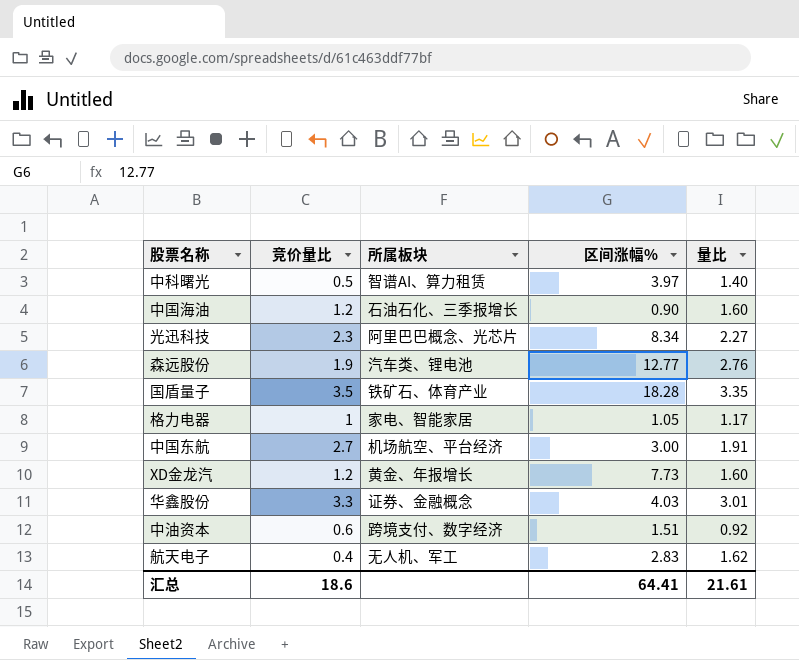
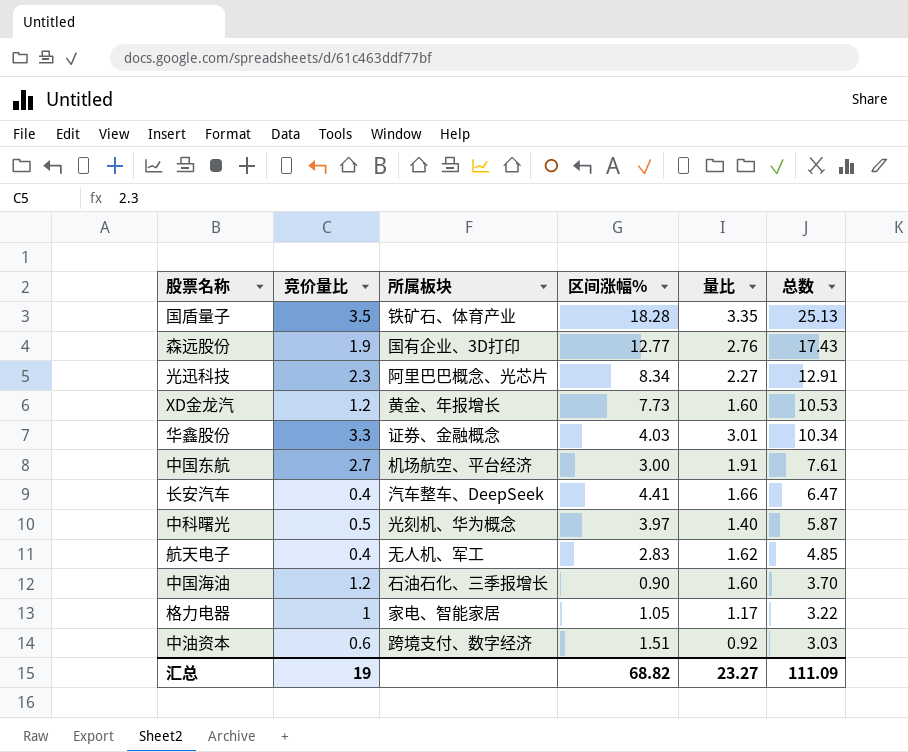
row order: none -> 总数 descending
column 总数 | formula: none -> [竞价量比] + [区间涨幅%] + [量比]
森远股份 | 所属板块: 汽车类、锂电池 -> 国有企业、3D打印
row 长安汽车: none -> 0.4 | 汽车整车、DeepSeek | 4.41 | 1.66 | 6.47
中科曙光 | 所属板块: 智谱AI、算力租赁 -> 光刻机、华为概念
汇总 | 竞价量比: 18.6 -> 19
汇总 | 区间涨幅%: 64.41 -> 68.82
汇总 | 量比: 21.61 -> 23.27

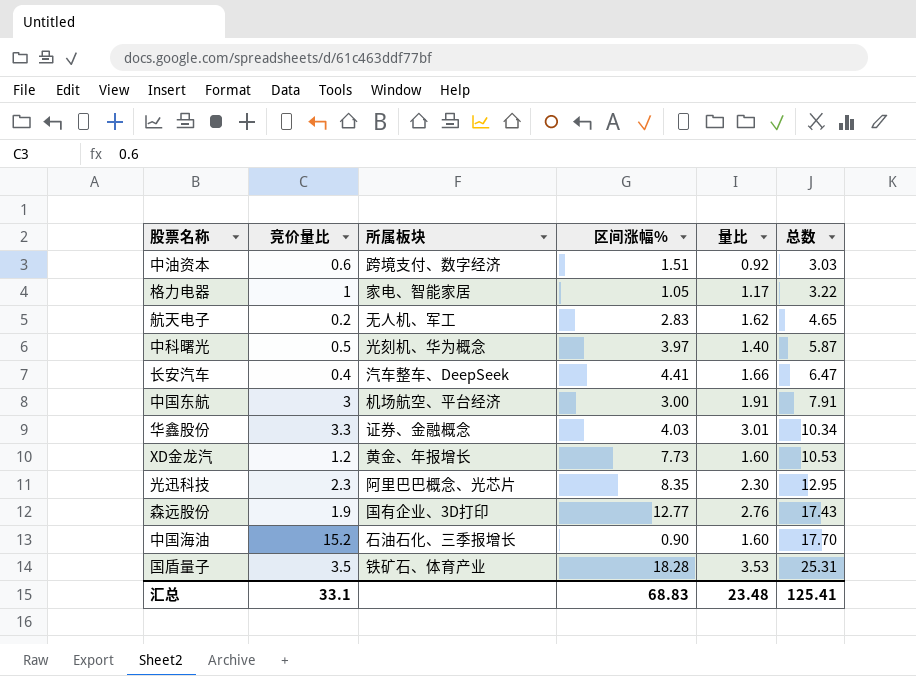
row order: 总数 descending -> 总数 ascending
航天电子 | 竞价量比: 0.4 -> 0.2
航天电子 | 总数: 4.85 -> 4.65
中国东航 | 竞价量比: 2.7 -> 3
中国东航 | 总数: 7.61 -> 7.91
光迅科技 | 区间涨幅%: 8.34 -> 8.35
光迅科技 | 量比: 2.27 -> 2.30
光迅科技 | 总数: 12.91 -> 12.95
中国海油 | 竞价量比: 1.2 -> 15.2
中国海油 | 总数: 3.70 -> 17.70
国盾量子 | 量比: 3.35 -> 3.53
国盾量子 | 总数: 25.13 -> 25.31
汇总 | 竞价量比: 19 -> 33.1
汇总 | 区间涨幅%: 68.82 -> 68.83
汇总 | 量比: 23.27 -> 23.48
汇总 | 总数: 111.09 -> 125.41

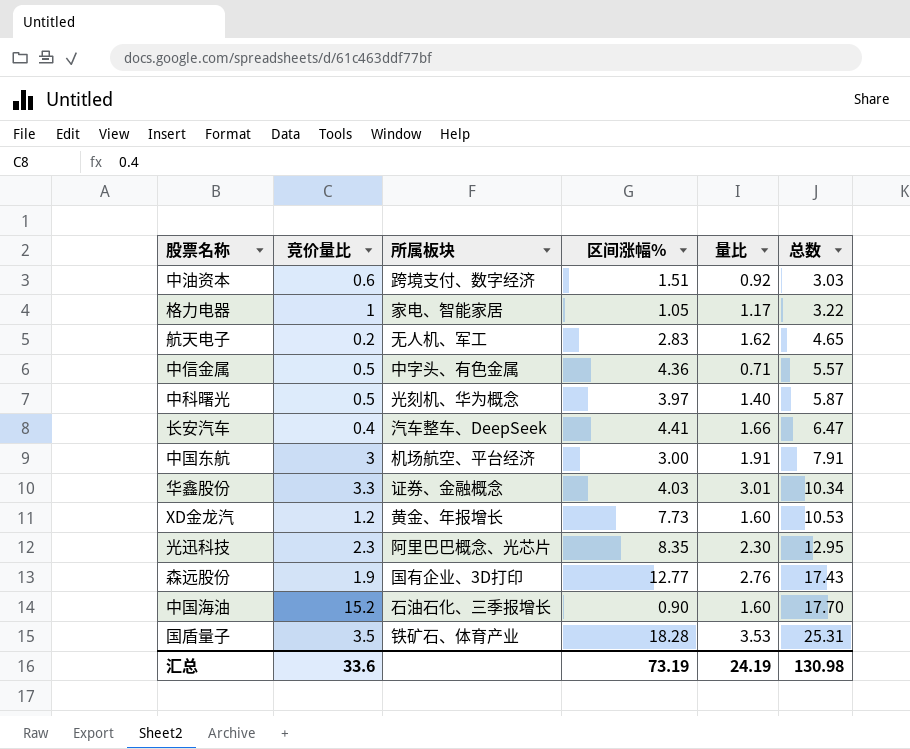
row 中信金属: none -> 0.5 | 中字头、有色金属 | 4.36 | 0.71 | 5.57
汇总 | 竞价量比: 33.1 -> 33.6
汇总 | 区间涨幅%: 68.83 -> 73.19
汇总 | 量比: 23.48 -> 24.19
汇总 | 总数: 125.41 -> 130.98

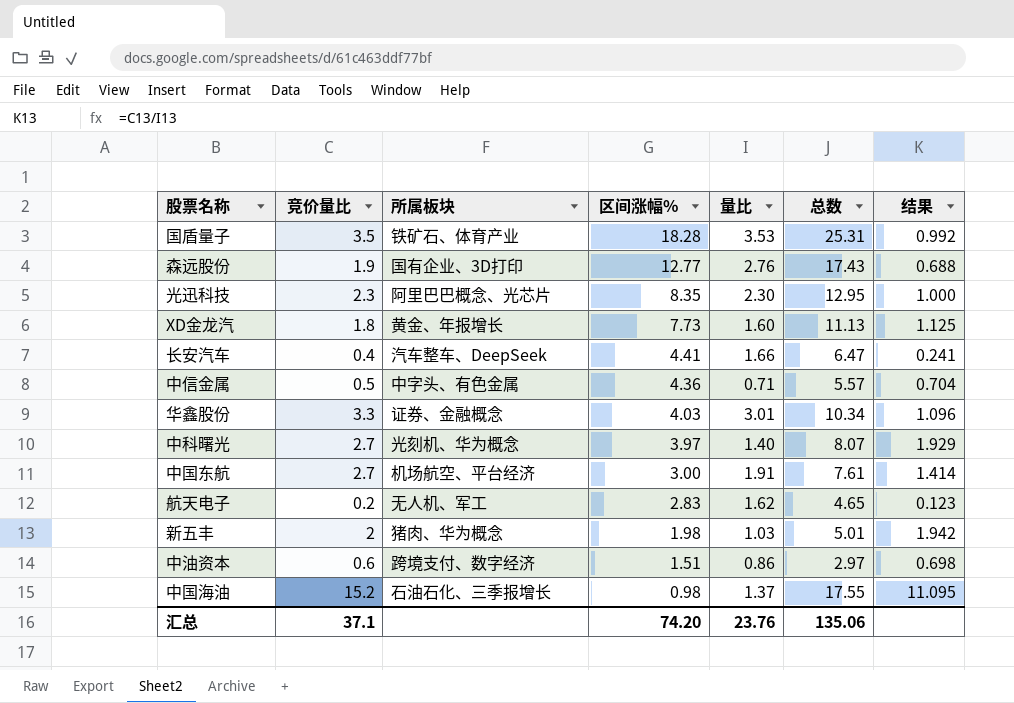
row order: 总数 ascending -> 区间涨幅% descending
column 结果 | formula: none -> [竞价量比] / [量比]
row 格力电器: 1 | 家电、智能家居 | 1.05 | 1.17 | 3.22 -> none
XD金龙汽 | 竞价量比: 1.2 -> 1.8
XD金龙汽 | 总数: 10.53 -> 11.13
中科曙光 | 竞价量比: 0.5 -> 2.7
中科曙光 | 总数: 5.87 -> 8.07
中国东航 | 竞价量比: 3 -> 2.7
中国东航 | 总数: 7.91 -> 7.61
row 新五丰: none -> 2 | 猪肉、华为概念 | 1.98 | 1.03 | 5.01 | 1.942
中油资本 | 量比: 0.92 -> 0.86
中油资本 | 总数: 3.03 -> 2.97
中国海油 | 区间涨幅%: 0.90 -> 0.98
中国海油 | 量比: 1.60 -> 1.37
中国海油 | 总数: 17.70 -> 17.55
汇总 | 竞价量比: 33.6 -> 37.1
汇总 | 区间涨幅%: 73.19 -> 74.20
汇总 | 量比: 24.19 -> 23.76
汇总 | 总数: 130.98 -> 135.06

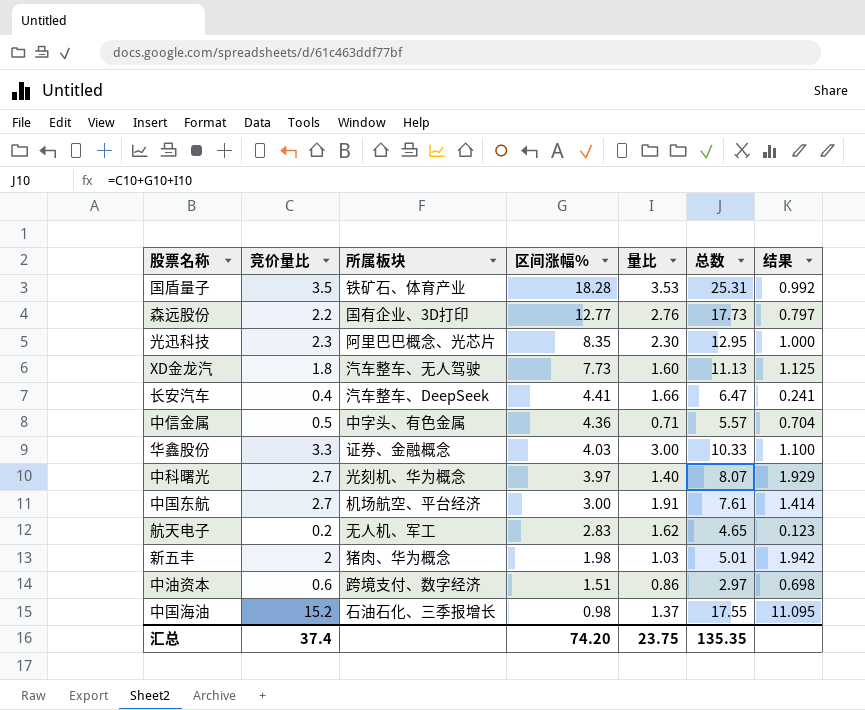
森远股份 | 竞价量比: 1.9 -> 2.2
森远股份 | 总数: 17.43 -> 17.73
森远股份 | 结果: 0.688 -> 0.797
XD金龙汽 | 所属板块: 黄金、年报增长 -> 汽车整车、无人驾驶
华鑫股份 | 量比: 3.01 -> 3.00
华鑫股份 | 总数: 10.34 -> 10.33
华鑫股份 | 结果: 1.096 -> 1.100
汇总 | 竞价量比: 37.1 -> 37.4
汇总 | 量比: 23.76 -> 23.75
汇总 | 总数: 135.06 -> 135.35

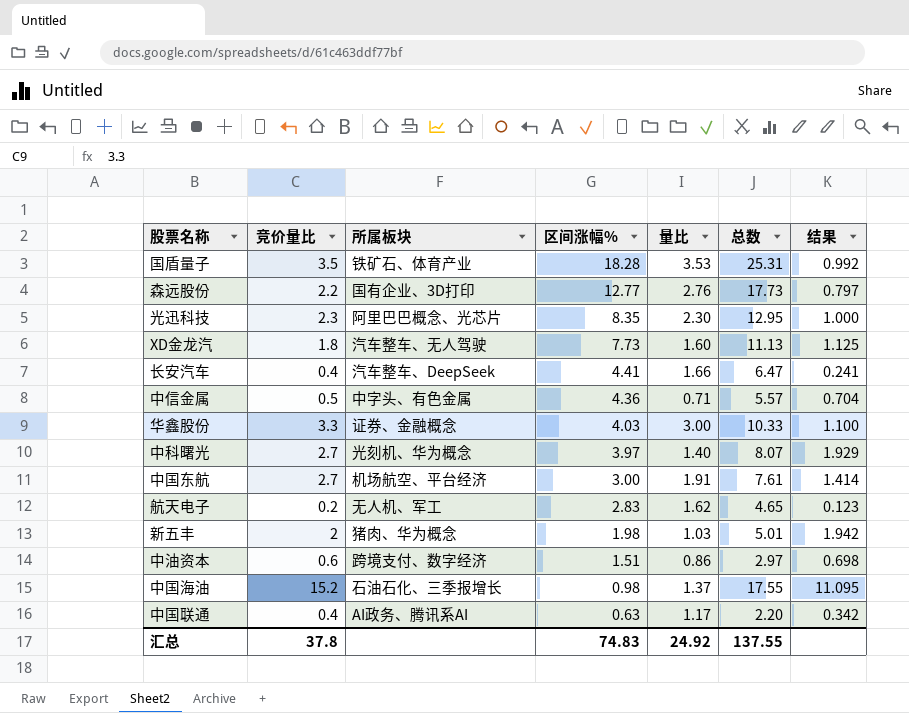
row 中国联通: none -> 0.4 | AI政务、腾讯系AI | 0.63 | 1.17 | 2.20 | 0.342
汇总 | 竞价量比: 37.4 -> 37.8
汇总 | 区间涨幅%: 74.20 -> 74.83
汇总 | 量比: 23.75 -> 24.92
汇总 | 总数: 135.35 -> 137.55

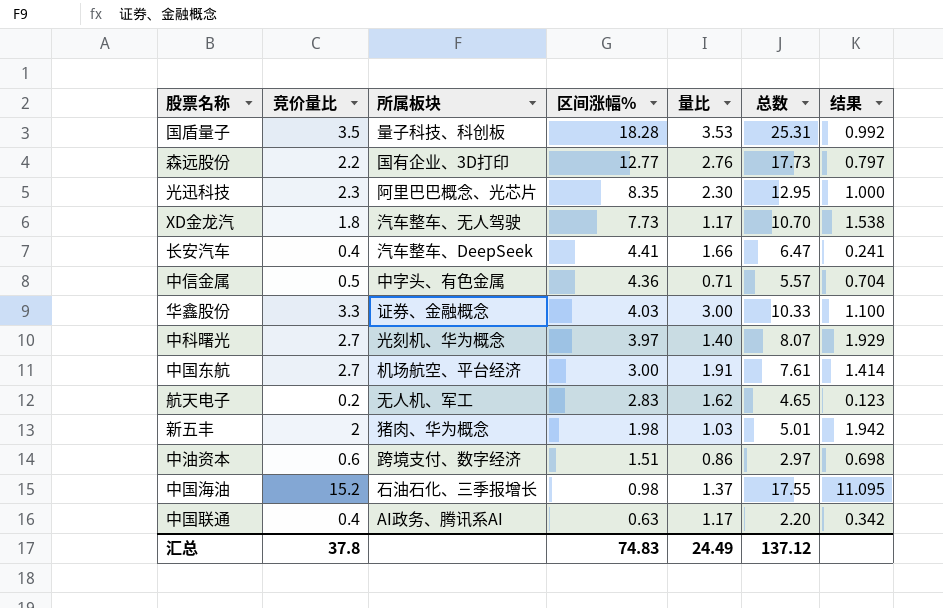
国盾量子 | 所属板块: 铁矿石、体育产业 -> 量子科技、科创板
XD金龙汽 | 量比: 1.60 -> 1.17
XD金龙汽 | 总数: 11.13 -> 10.70
XD金龙汽 | 结果: 1.125 -> 1.538
汇总 | 量比: 24.92 -> 24.49
汇总 | 总数: 137.55 -> 137.12

